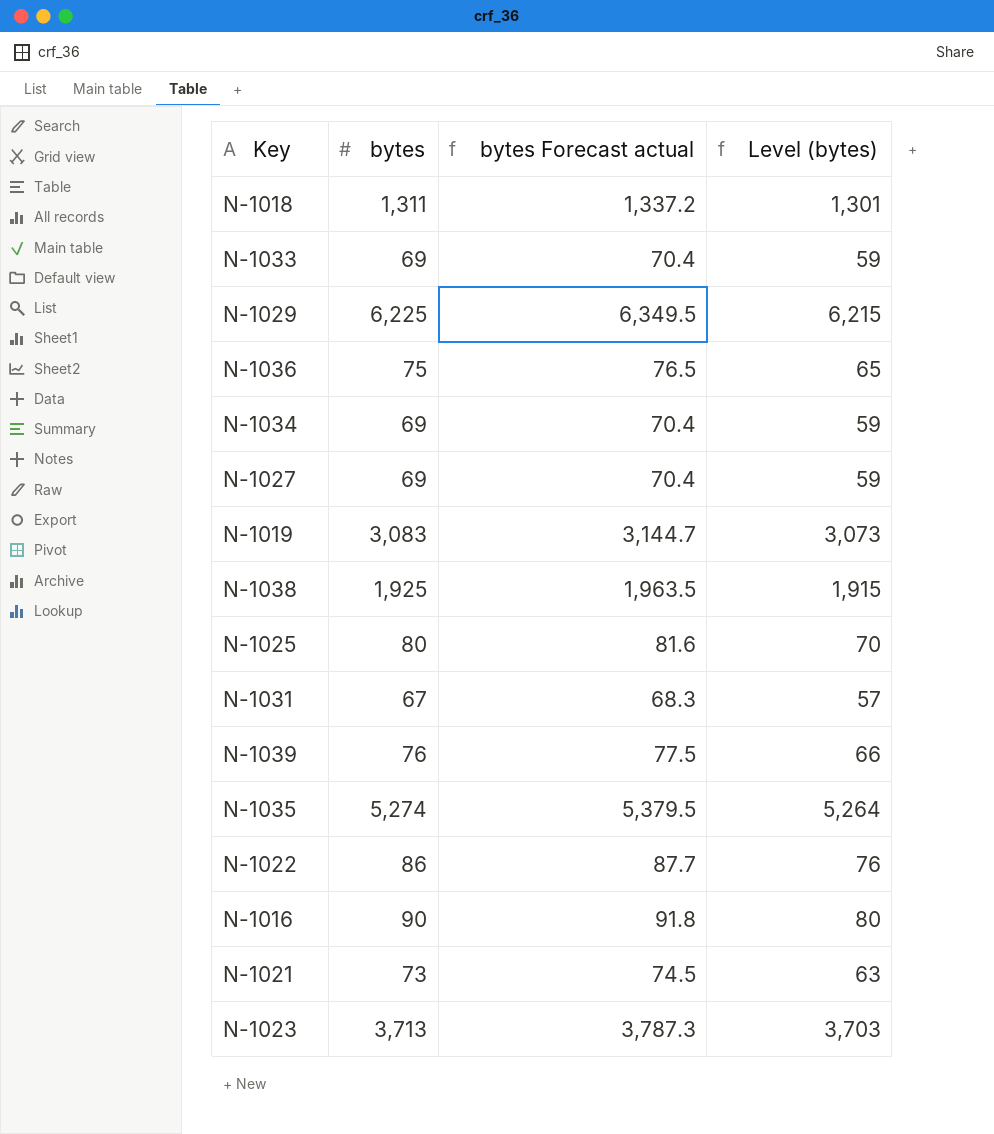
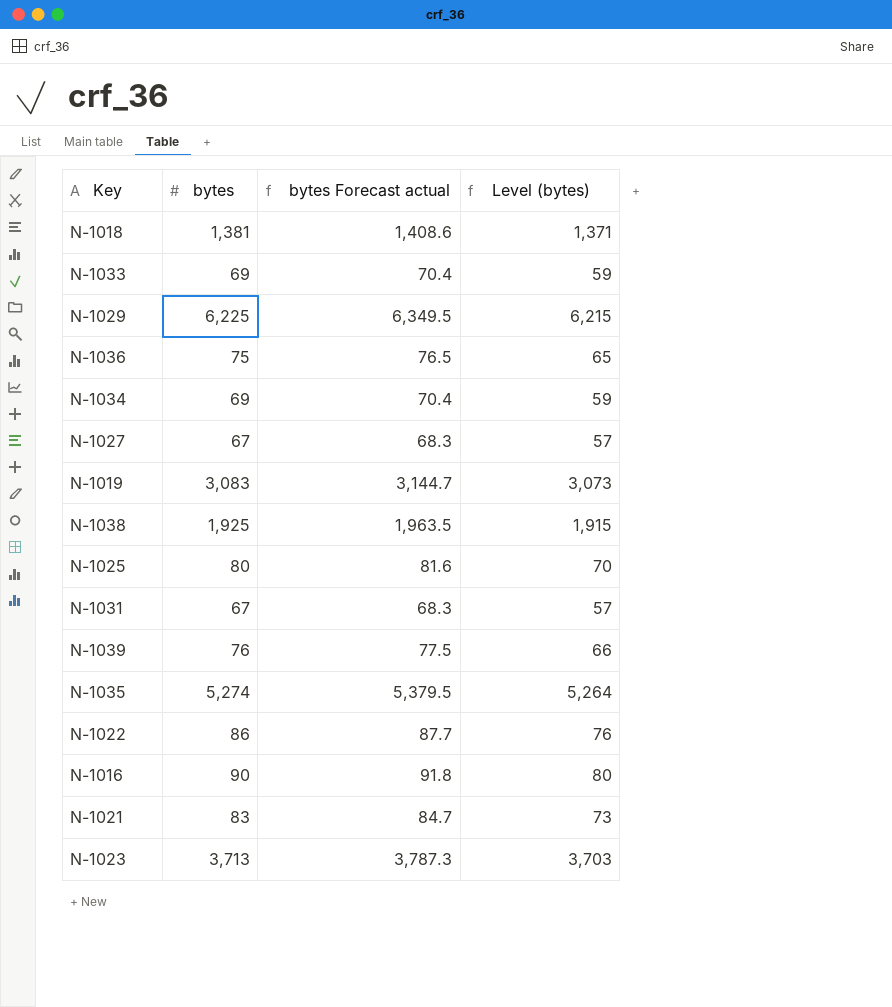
N-1018 | bytes: 1,311 -> 1,381
N-1018 | bytes Forecast actual: 1,337.2 -> 1,408.6
N-1018 | Level (bytes): 1,301 -> 1,371
N-1027 | bytes: 69 -> 67
N-1027 | bytes Forecast actual: 70.4 -> 68.3
N-1027 | Level (bytes): 59 -> 57
N-1021 | bytes: 73 -> 83
N-1021 | bytes Forecast actual: 74.5 -> 84.7
N-1021 | Level (bytes): 63 -> 73

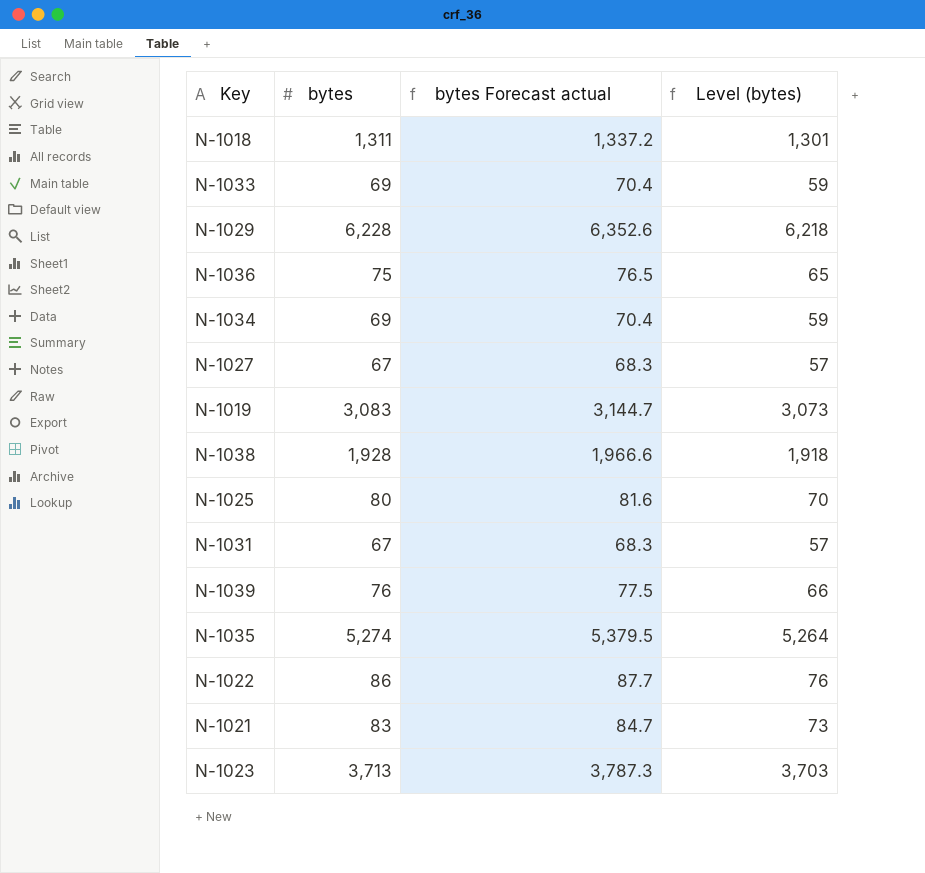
row N-1016: 90 | 91.8 | 80 -> none
N-1018 | bytes: 1,381 -> 1,311
N-1018 | bytes Forecast actual: 1,408.6 -> 1,337.2
N-1018 | Level (bytes): 1,371 -> 1,301
N-1029 | bytes: 6,225 -> 6,228
N-1029 | bytes Forecast actual: 6,349.5 -> 6,352.6
N-1029 | Level (bytes): 6,215 -> 6,218
N-1038 | bytes: 1,925 -> 1,928
N-1038 | bytes Forecast actual: 1,963.5 -> 1,966.6
N-1038 | Level (bytes): 1,915 -> 1,918

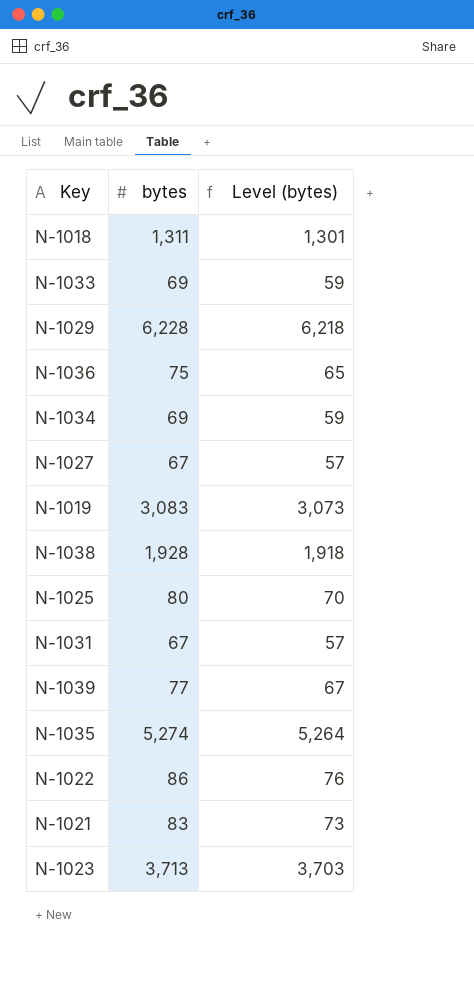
column bytes Forecast actual | formula: [bytes] * 1.02 -> none
N-1039 | bytes: 76 -> 77
N-1039 | Level (bytes): 66 -> 67

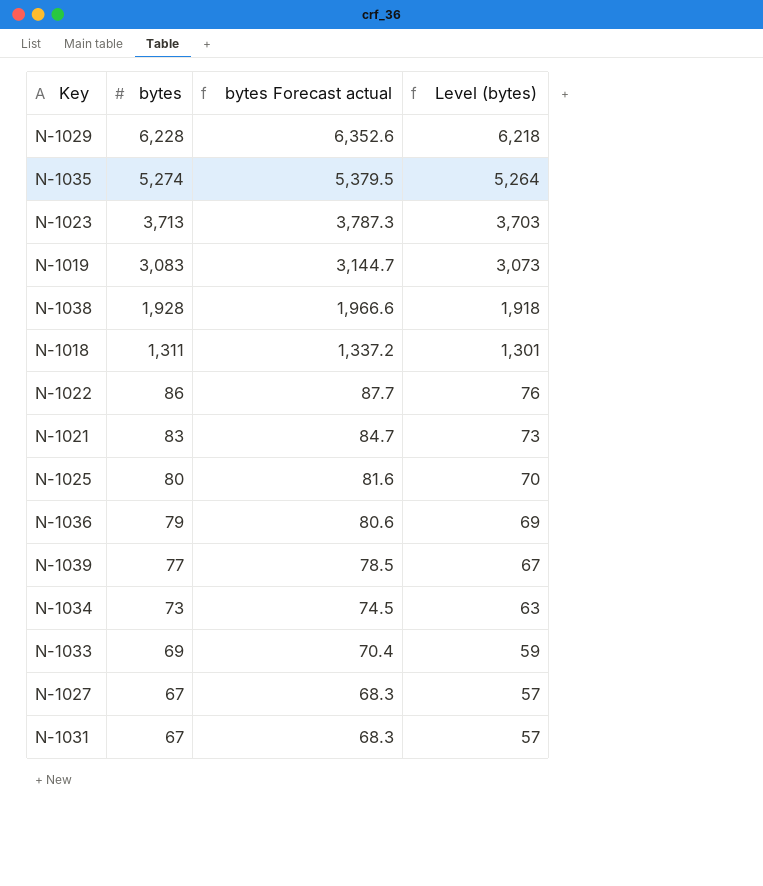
row order: none -> bytes descending
column bytes Forecast actual | formula: none -> [bytes] * 1.02
N-1036 | bytes: 75 -> 79
N-1036 | Level (bytes): 65 -> 69
N-1034 | bytes: 69 -> 73
N-1034 | Level (bytes): 59 -> 63

